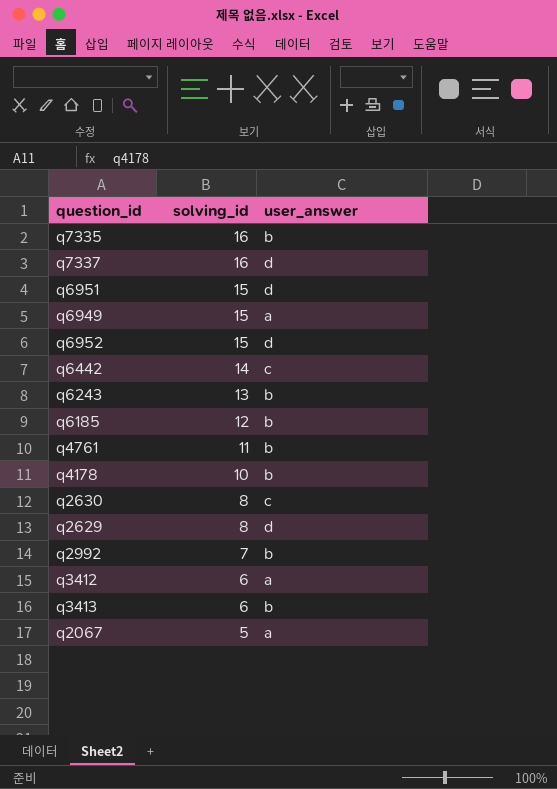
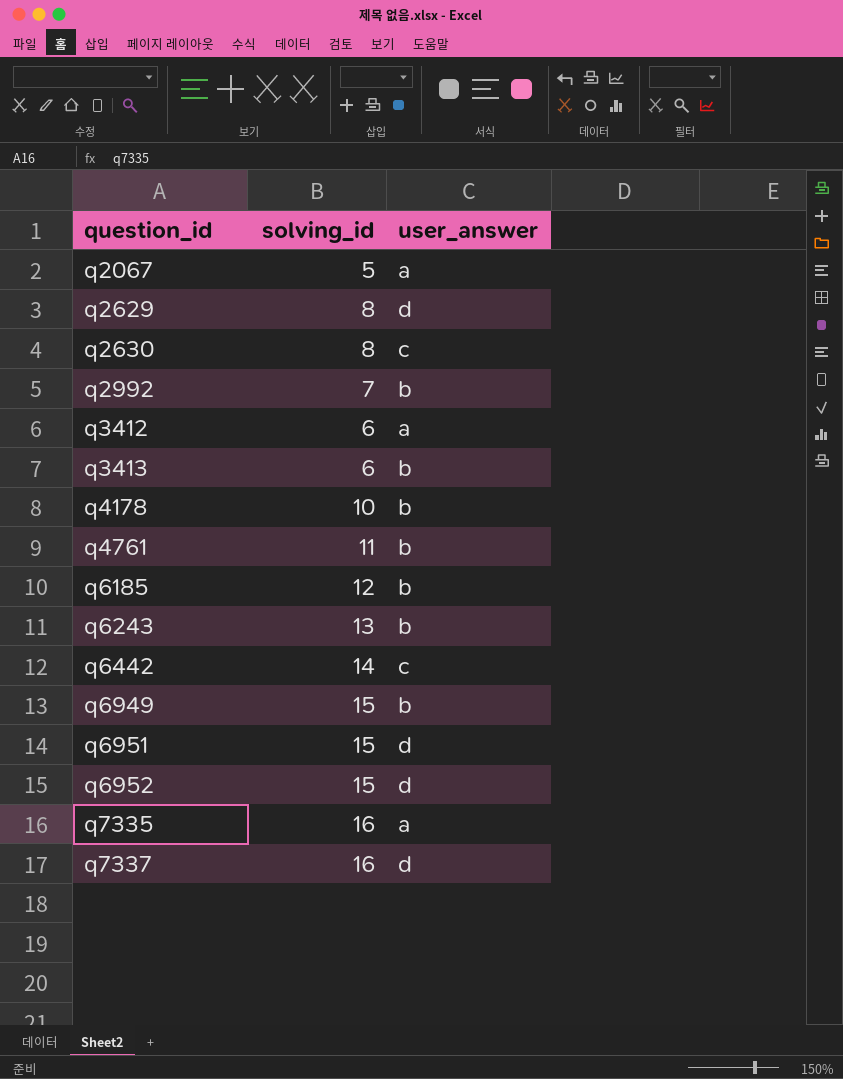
row order: solving_id descending -> question_id ascending
q6949 | user_answer: a -> b
q7335 | user_answer: b -> a

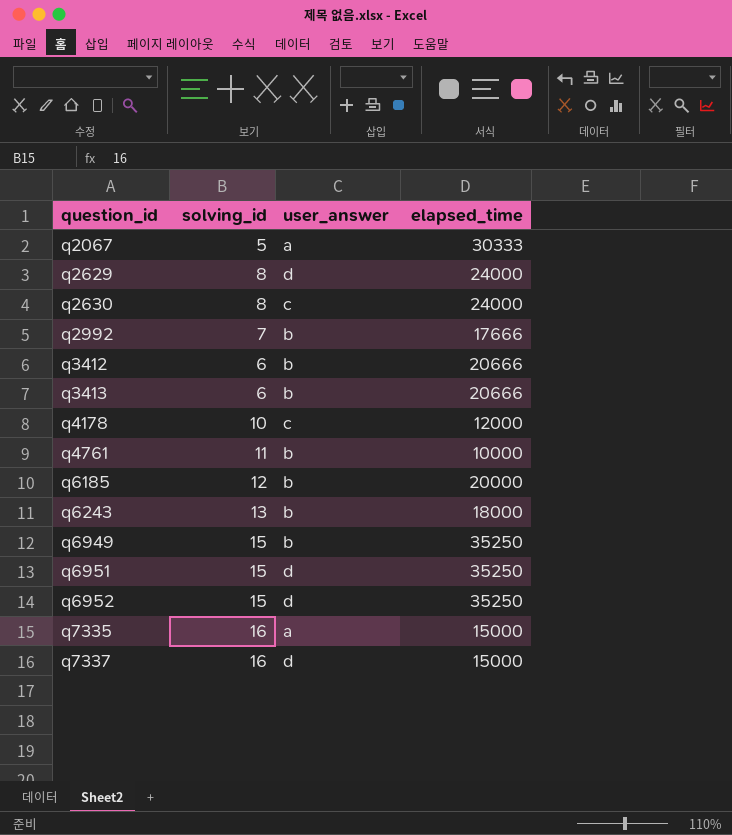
column elapsed_time | position: none -> 4
row q6442: 14 | c -> none
q3412 | user_answer: a -> b
q4178 | user_answer: b -> c

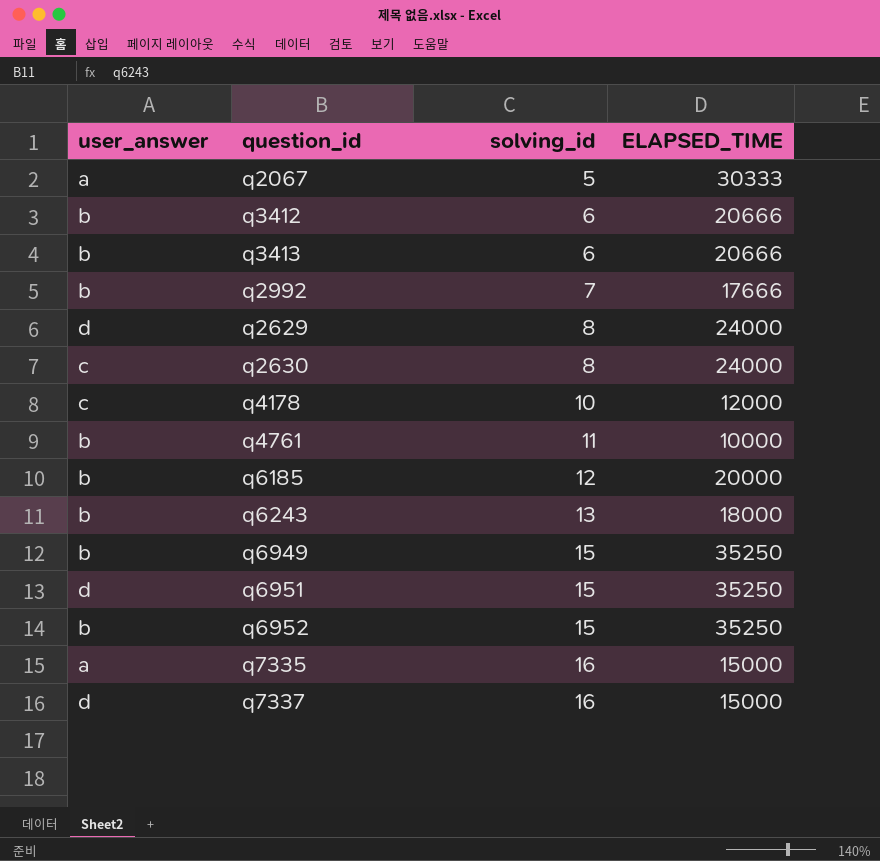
row order: question_id ascending -> solving_id ascending
column user_answer | position: 3 -> 1
column name: elapsed_time -> ELAPSED_TIME
q6952 | user_answer: d -> b

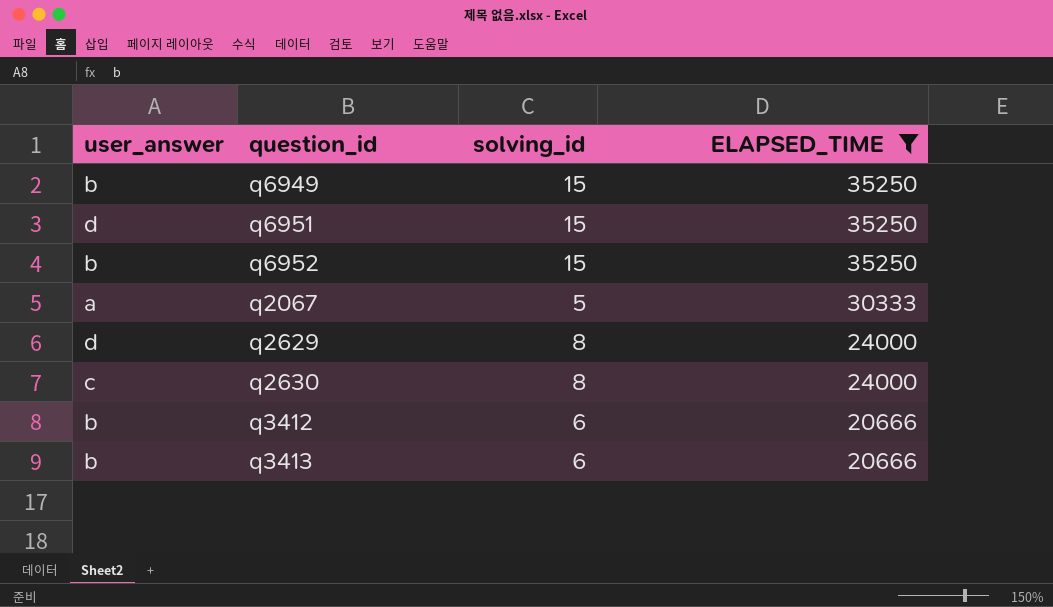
filter: none -> ELAPSED_TIME >= 20666
row order: solving_id ascending -> ELAPSED_TIME descending

